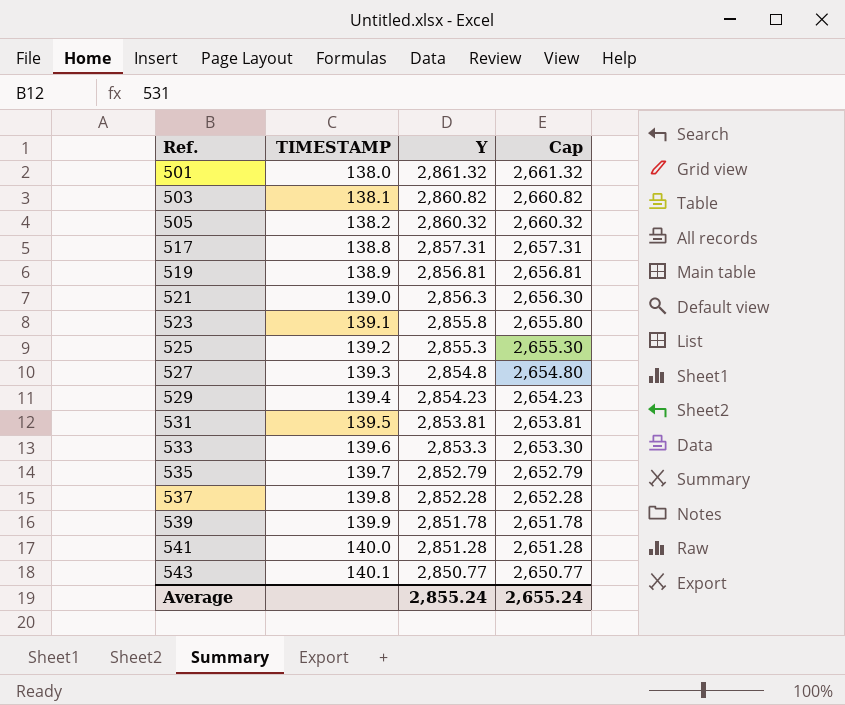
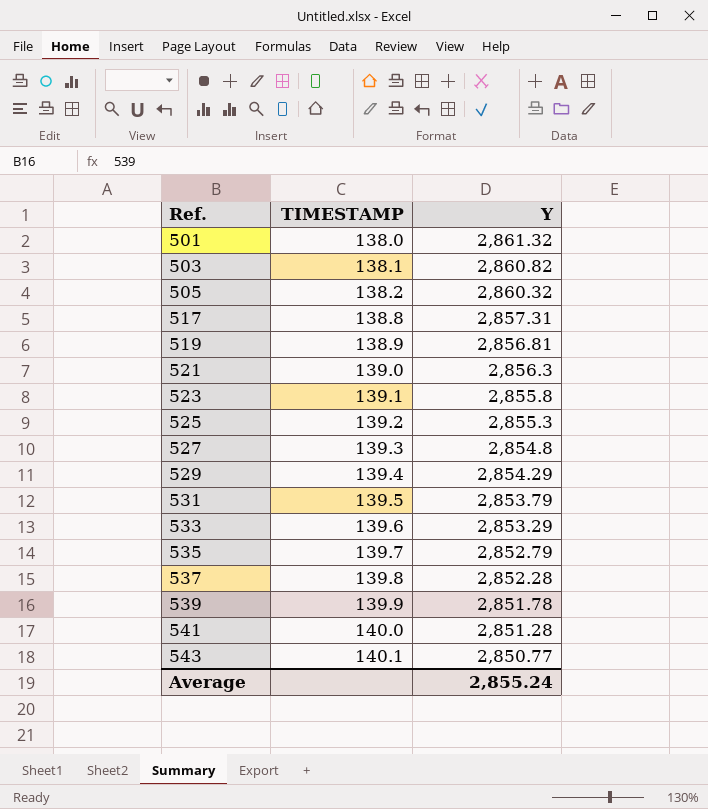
column Cap | formula: [Y] - 200 -> none
529 | Y: 2,854.23 -> 2,854.29
531 | Y: 2,853.81 -> 2,853.79
533 | Y: 2,853.3 -> 2,853.29

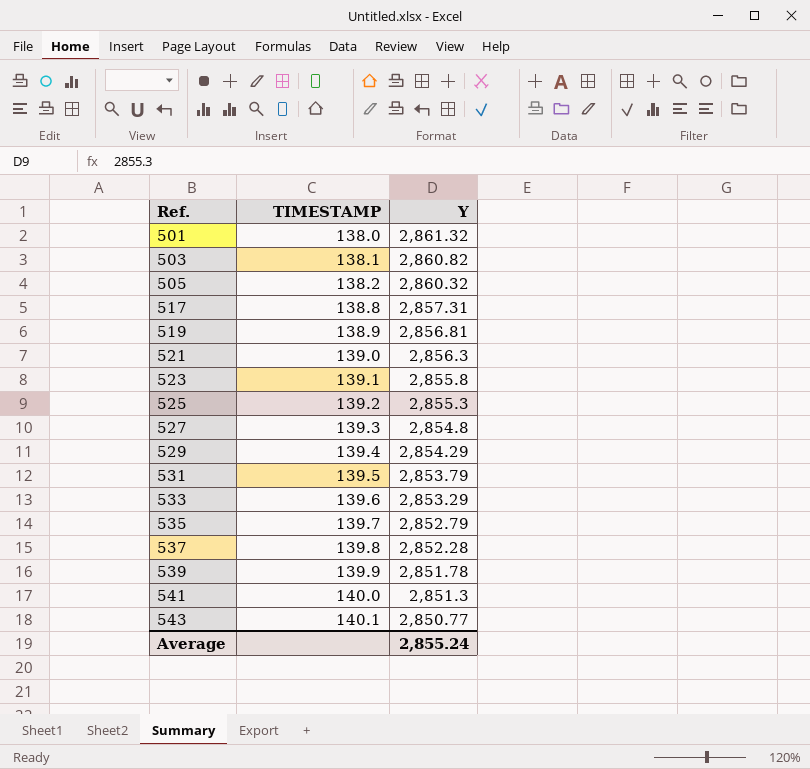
541 | Y: 2,851.28 -> 2,851.3

